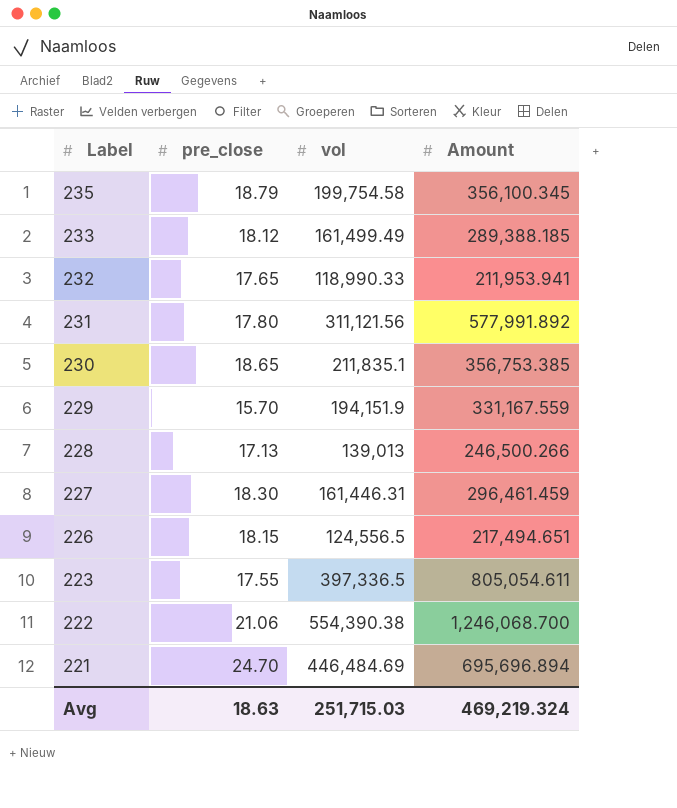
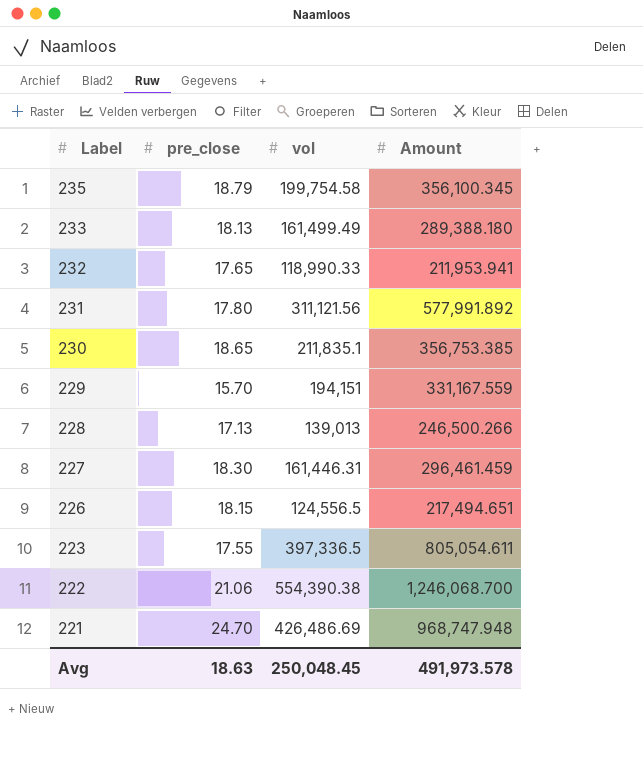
233 | pre_close: 18.12 -> 18.13
233 | Amount: 289,388.185 -> 289,388.180
229 | vol: 194,151.9 -> 194,151
221 | vol: 446,484.69 -> 426,486.69
221 | Amount: 695,696.894 -> 968,747.948
Avg | vol: 251,715.03 -> 250,048.45
Avg | Amount: 469,219.324 -> 491,973.578

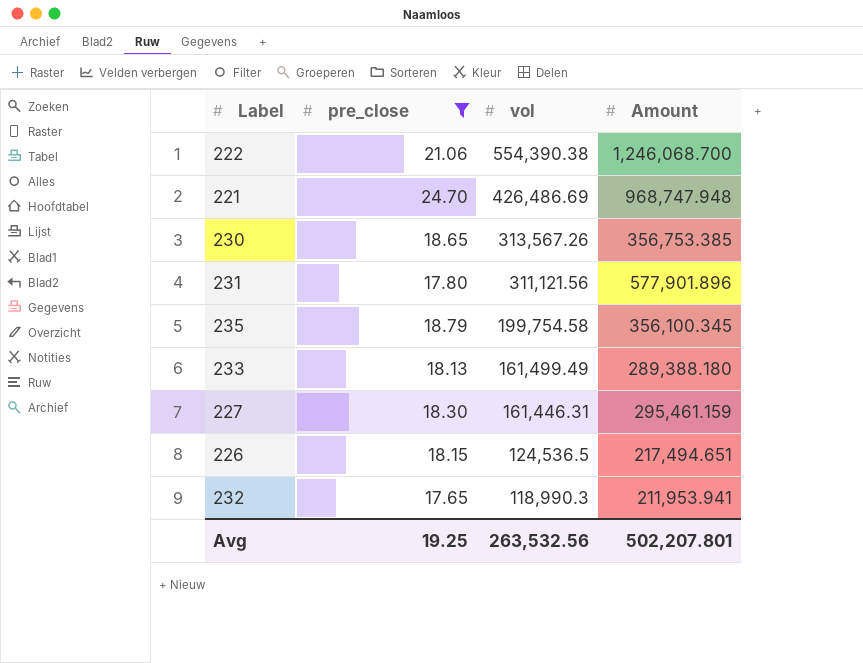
filter: none -> pre_close >= 17.65
row order: Label descending -> vol descending
230 | vol: 211,835.1 -> 313,567.26
231 | Amount: 577,991.892 -> 577,901.896
227 | Amount: 296,461.459 -> 295,461.159
226 | vol: 124,556.5 -> 124,536.5
232 | vol: 118,990.33 -> 118,990.3
Avg | pre_close: 18.63 -> 19.25
Avg | vol: 250,048.45 -> 263,532.56
Avg | Amount: 491,973.578 -> 502,207.801

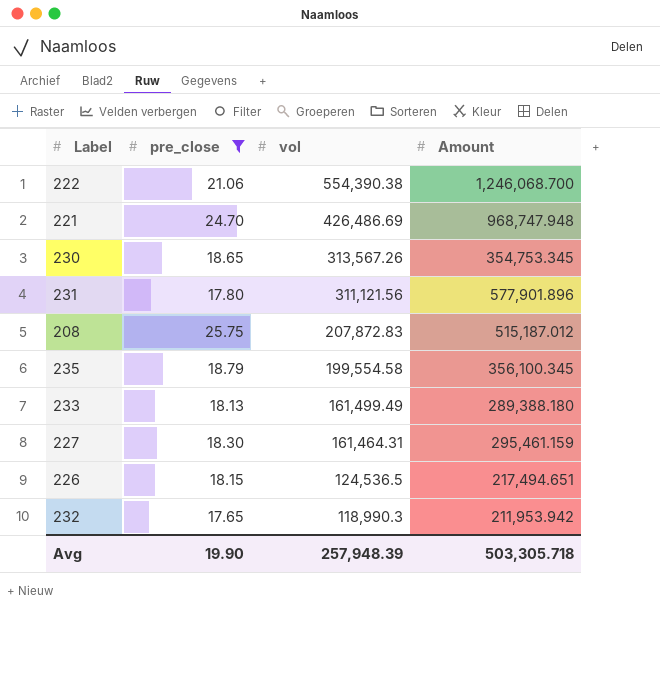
230 | Amount: 356,753.385 -> 354,753.345
row 208: none -> 25.75 | 207,872.83 | 515,187.012
235 | vol: 199,754.58 -> 199,554.58
227 | vol: 161,446.31 -> 161,464.31
232 | Amount: 211,953.941 -> 211,953.942
Avg | pre_close: 19.25 -> 19.90
Avg | vol: 263,532.56 -> 257,948.39
Avg | Amount: 502,207.801 -> 503,305.718

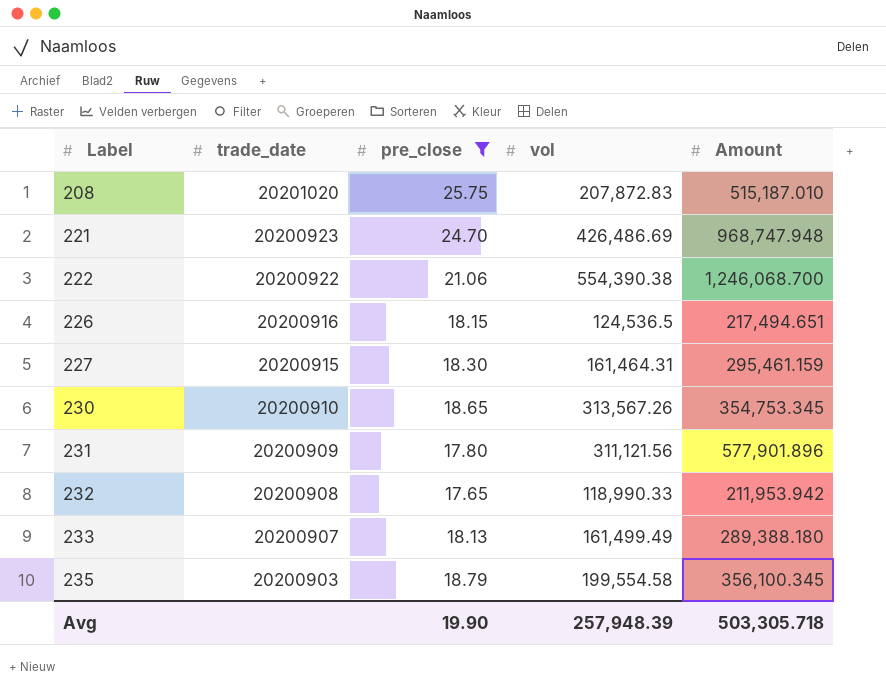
row order: vol descending -> Label ascending
column trade_date | position: none -> 2
208 | Amount: 515,187.012 -> 515,187.010
232 | vol: 118,990.3 -> 118,990.33

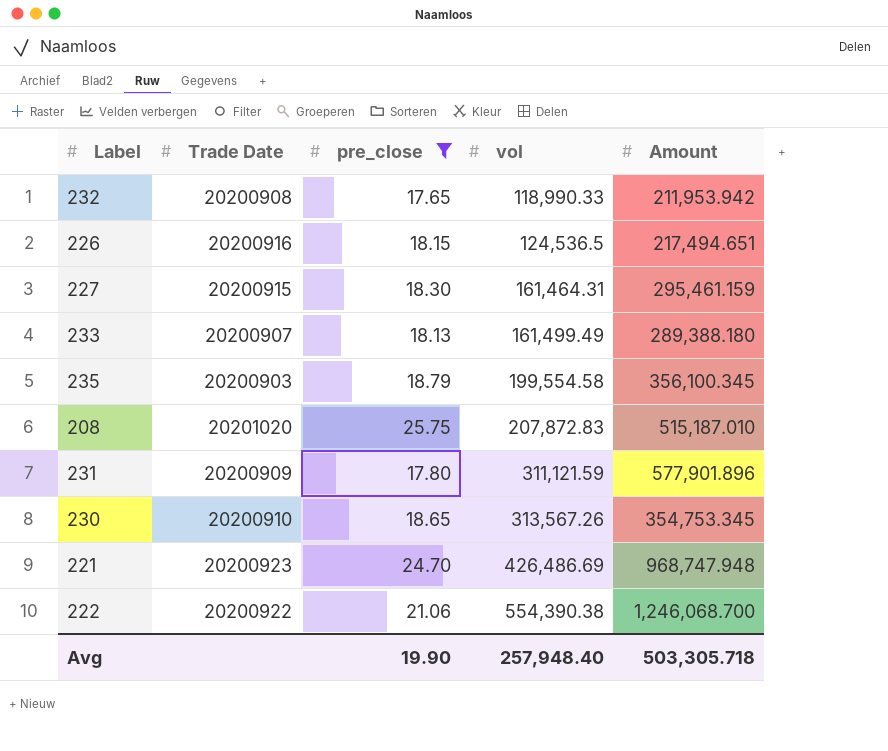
row order: Label ascending -> vol ascending
column name: trade_date -> Trade Date
231 | vol: 311,121.56 -> 311,121.59
Avg | vol: 257,948.39 -> 257,948.40

